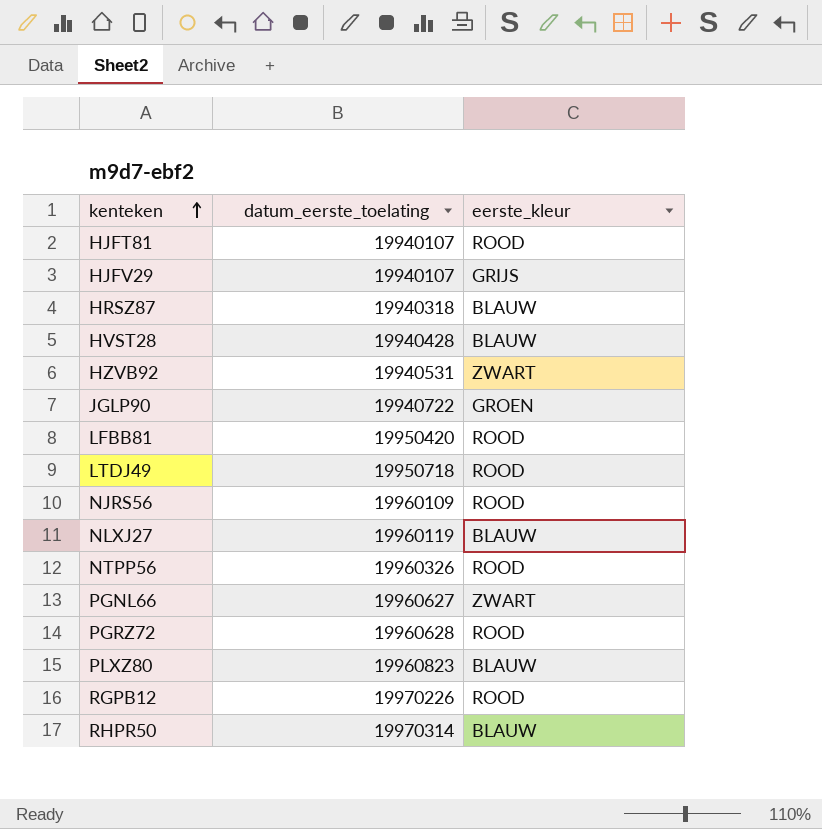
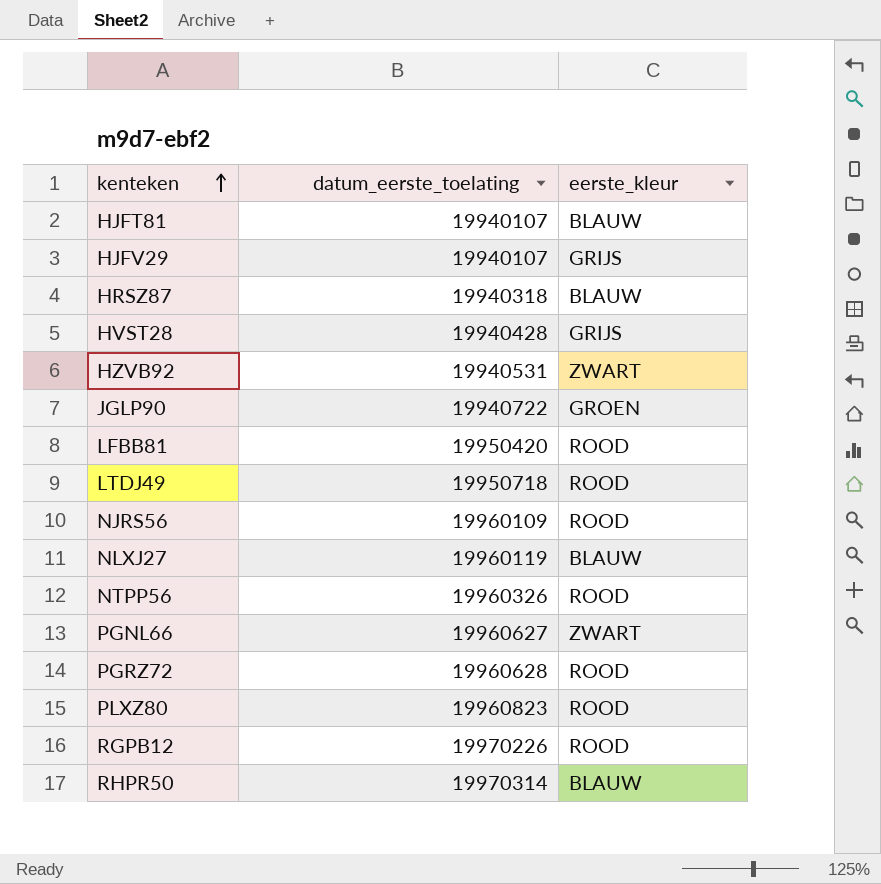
HJFT81 | eerste_kleur: ROOD -> BLAUW
HVST28 | eerste_kleur: BLAUW -> GRIJS
PLXZ80 | eerste_kleur: BLAUW -> ROOD

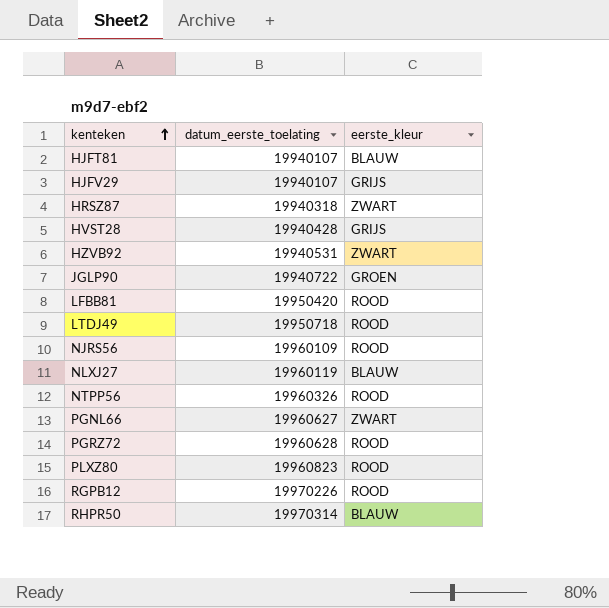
HRSZ87 | eerste_kleur: BLAUW -> ZWART

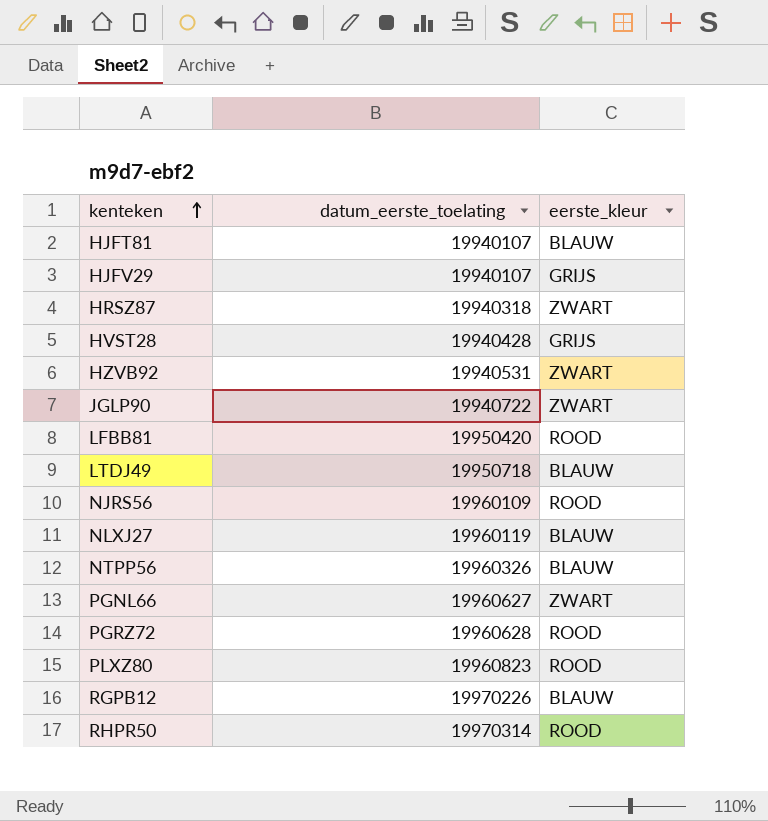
JGLP90 | eerste_kleur: GROEN -> ZWART
LTDJ49 | eerste_kleur: ROOD -> BLAUW
NTPP56 | eerste_kleur: ROOD -> BLAUW
RGPB12 | eerste_kleur: ROOD -> BLAUW
RHPR50 | eerste_kleur: BLAUW -> ROOD

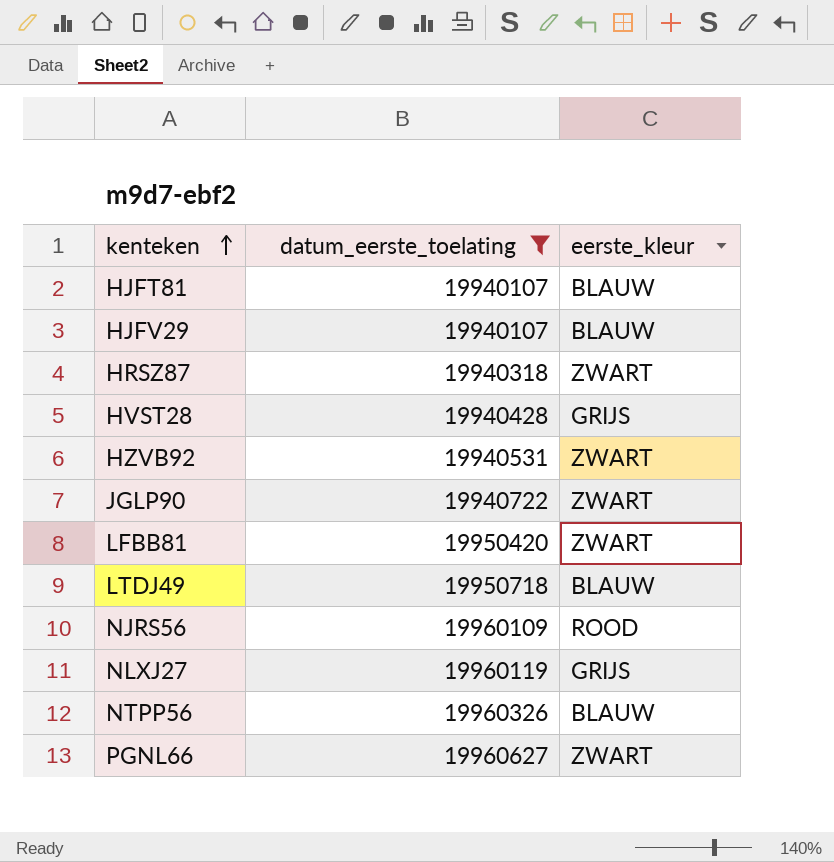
filter: none -> datum_eerste_toelating <= 19960627
HJFV29 | eerste_kleur: GRIJS -> BLAUW
LFBB81 | eerste_kleur: ROOD -> ZWART
NLXJ27 | eerste_kleur: BLAUW -> GRIJS

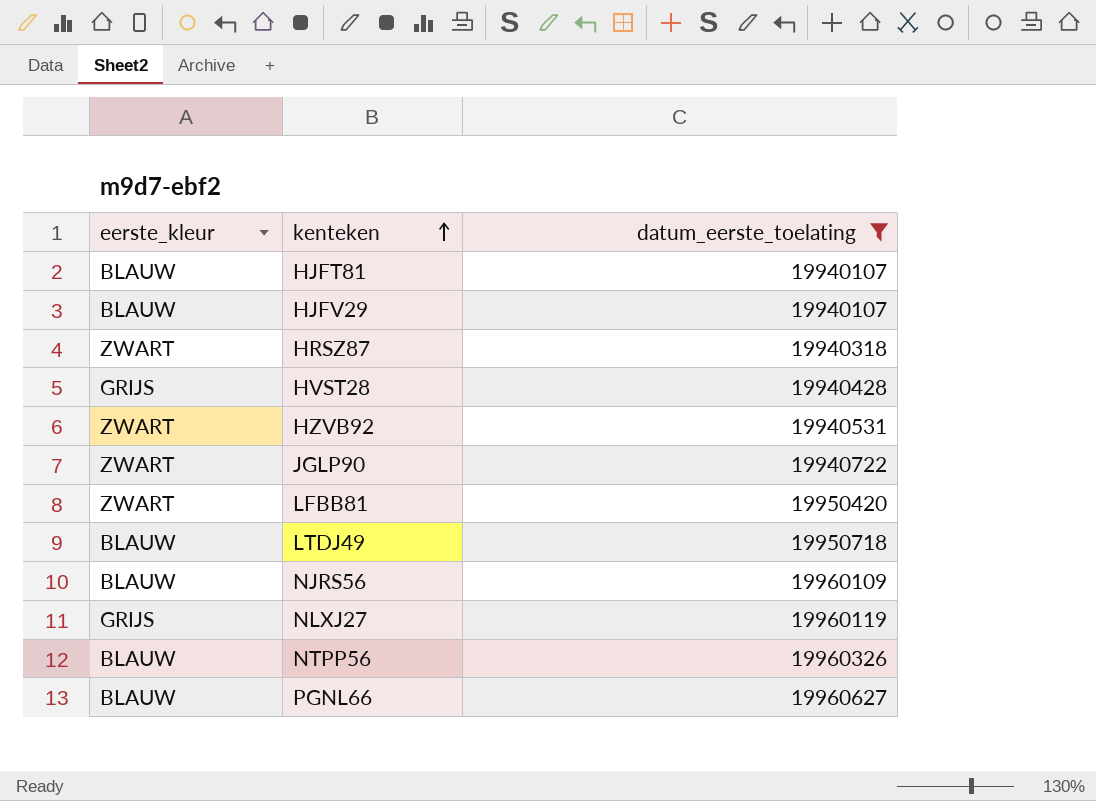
column eerste_kleur | position: 3 -> 1
NJRS56 | eerste_kleur: ROOD -> BLAUW
PGNL66 | eerste_kleur: ZWART -> BLAUW

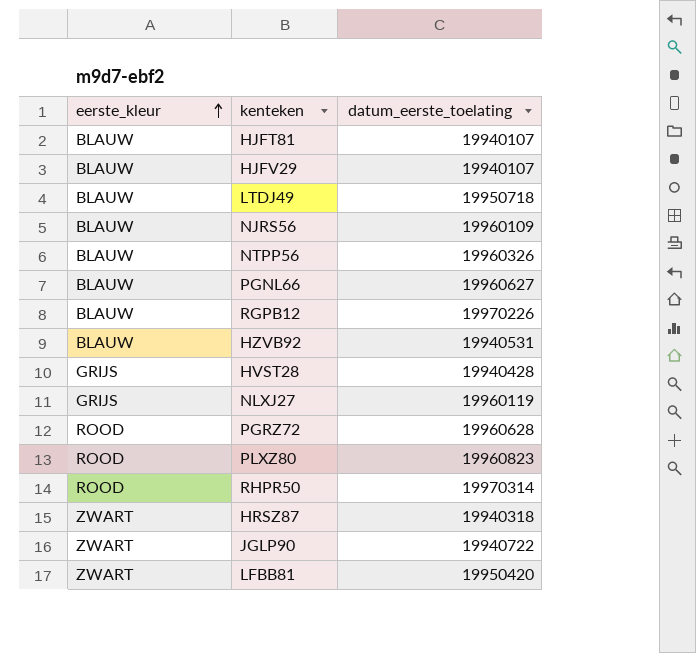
filter: datum_eerste_toelating <= 19960627 -> none
row order: kenteken ascending -> eerste_kleur ascending
HZVB92 | eerste_kleur: ZWART -> BLAUW

